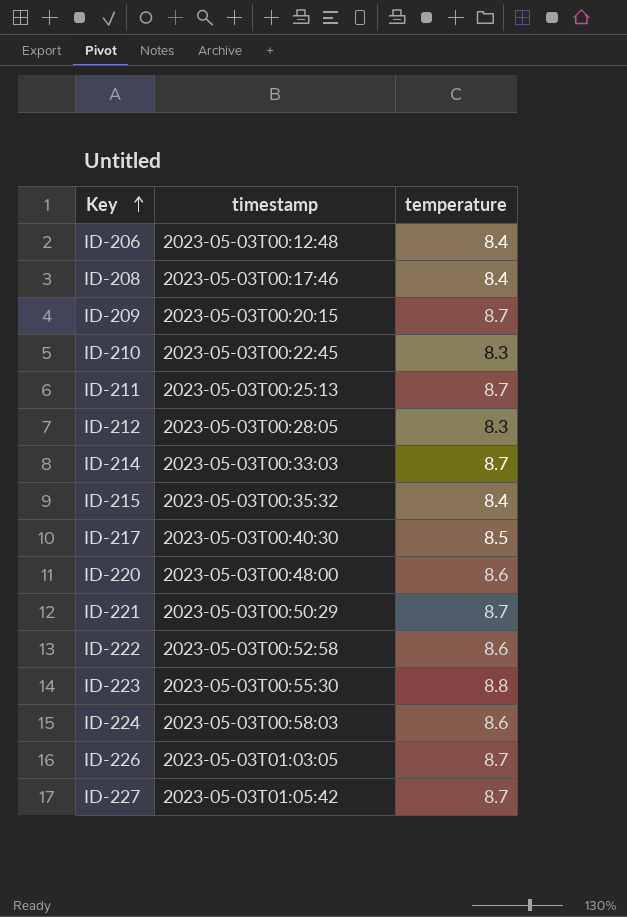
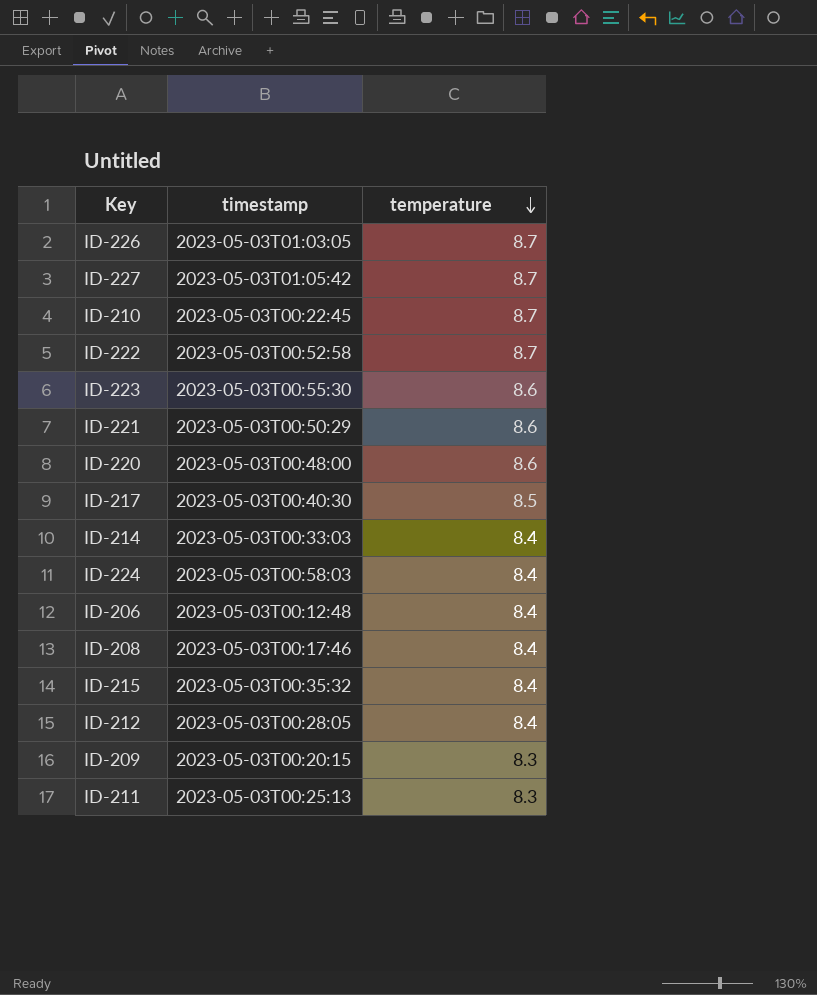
row order: Key ascending -> temperature descending
ID-210 | temperature: 8.3 -> 8.7
ID-222 | temperature: 8.6 -> 8.7
ID-223 | temperature: 8.8 -> 8.6
ID-221 | temperature: 8.7 -> 8.6
ID-214 | temperature: 8.7 -> 8.4
ID-224 | temperature: 8.6 -> 8.4
ID-212 | temperature: 8.3 -> 8.4
ID-209 | temperature: 8.7 -> 8.3
ID-211 | temperature: 8.7 -> 8.3

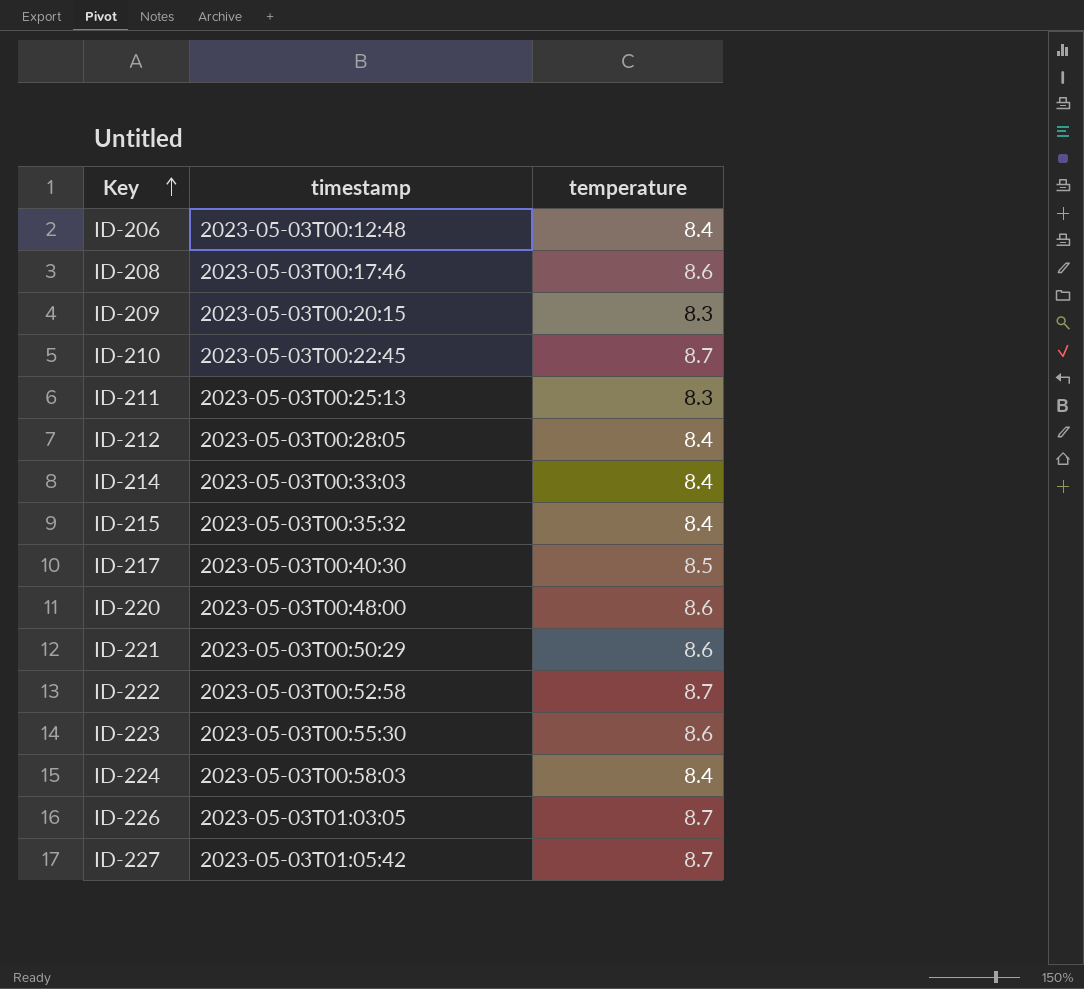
row order: temperature descending -> Key ascending
ID-208 | temperature: 8.4 -> 8.6

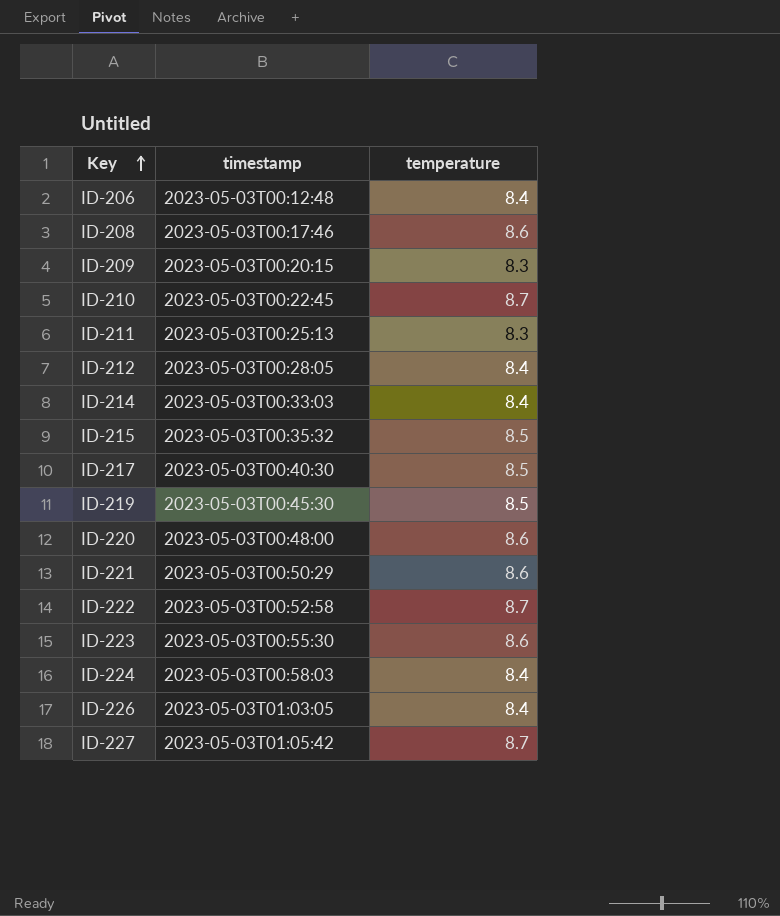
ID-215 | temperature: 8.4 -> 8.5
row ID-219: none -> 2023-05-03T00:45:30 | 8.5
ID-226 | temperature: 8.7 -> 8.4

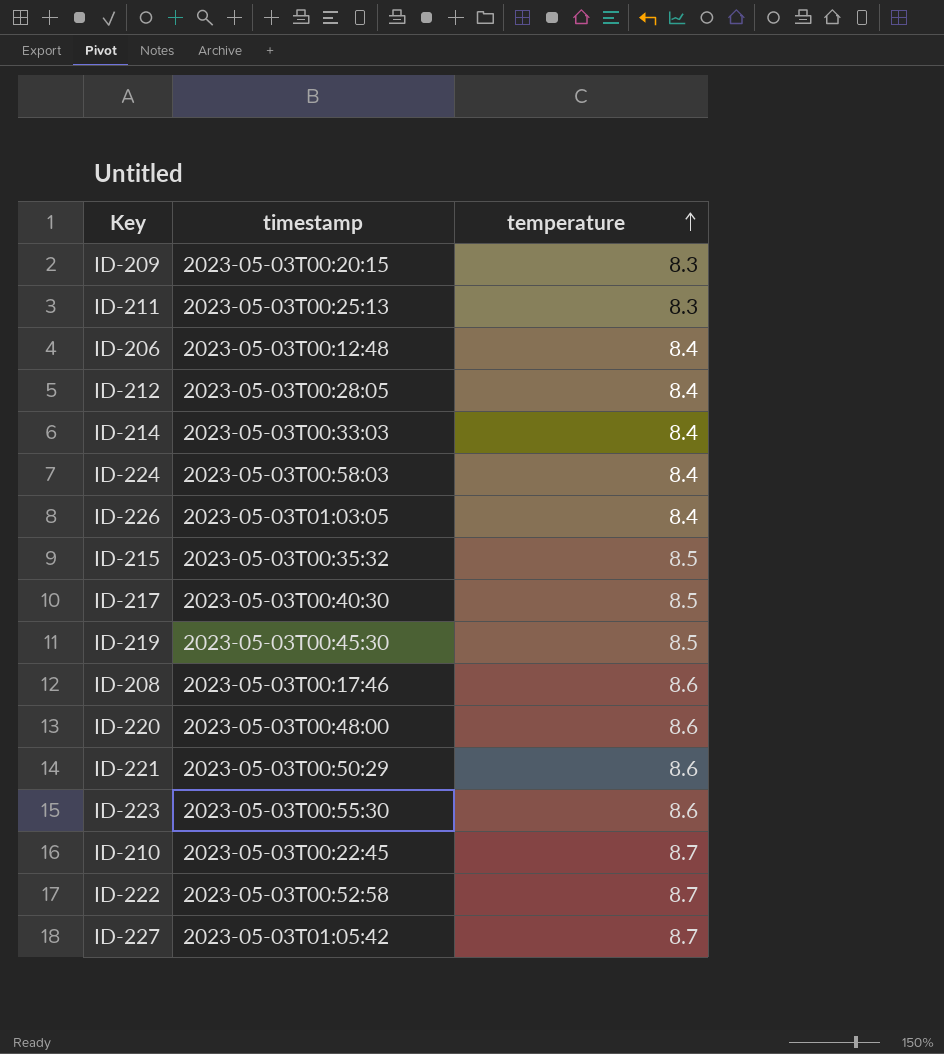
row order: Key ascending -> temperature ascending

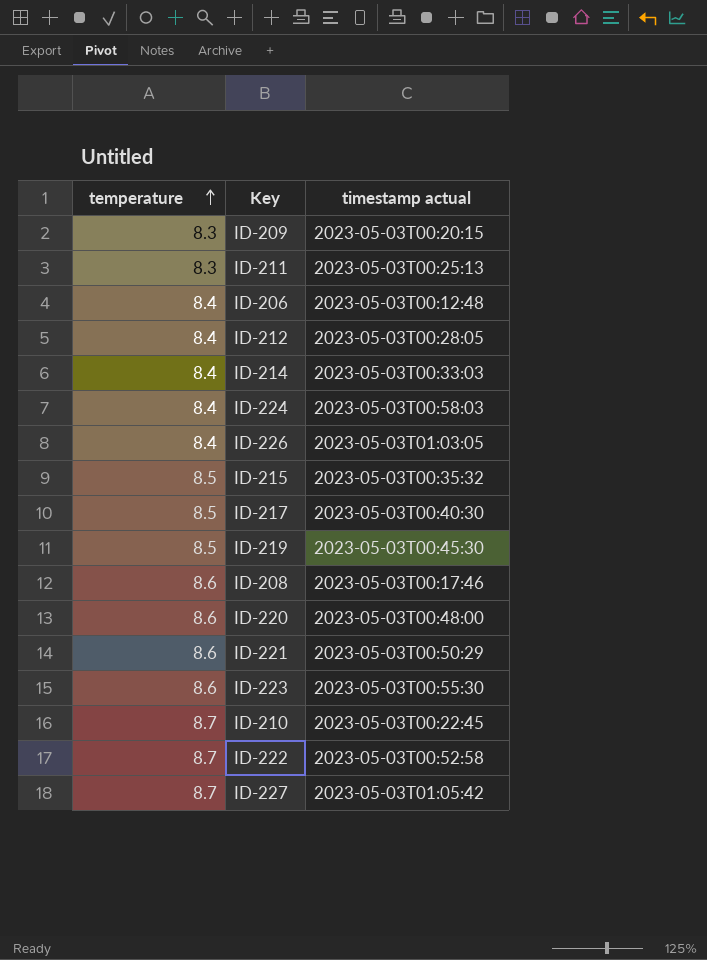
column temperature | position: 3 -> 1
column name: timestamp -> timestamp actual

